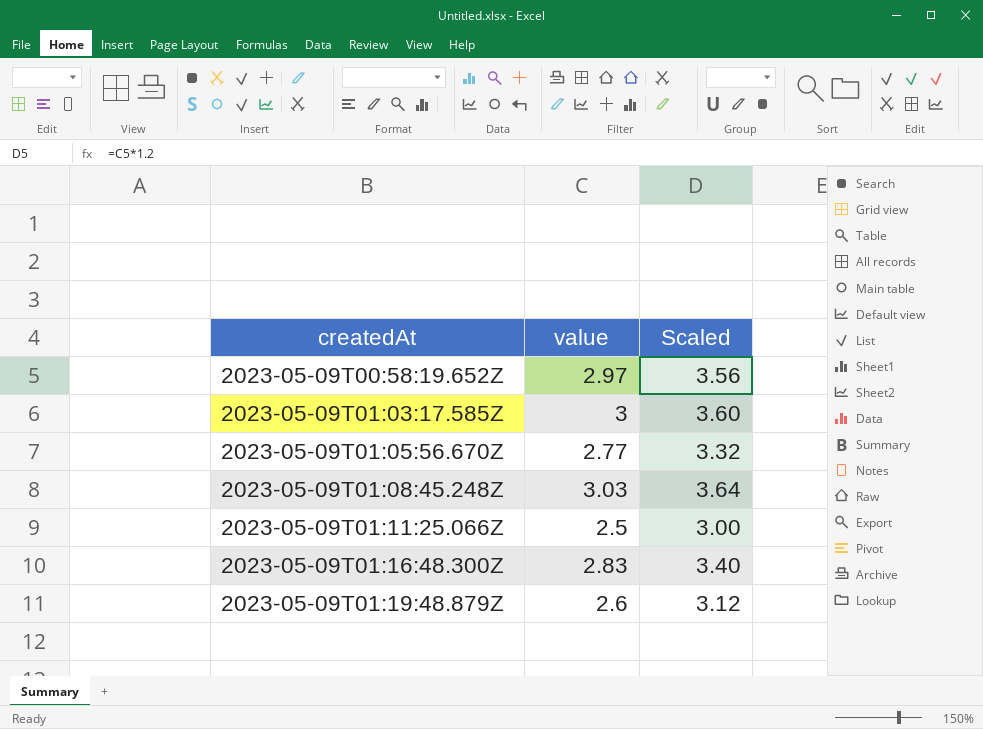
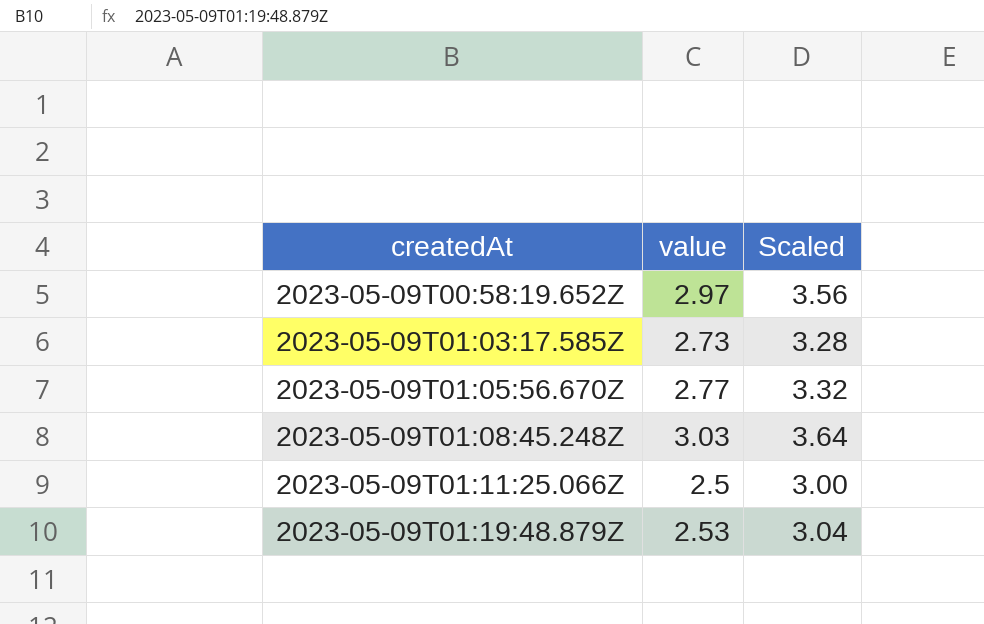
row 2023-05-09T01:16:48.300Z: 2.83 | 3.40 -> none
2023-05-09T01:03:17.585Z | value: 3 -> 2.73
2023-05-09T01:03:17.585Z | Scaled: 3.60 -> 3.28
2023-05-09T01:19:48.879Z | value: 2.6 -> 2.53
2023-05-09T01:19:48.879Z | Scaled: 3.12 -> 3.04

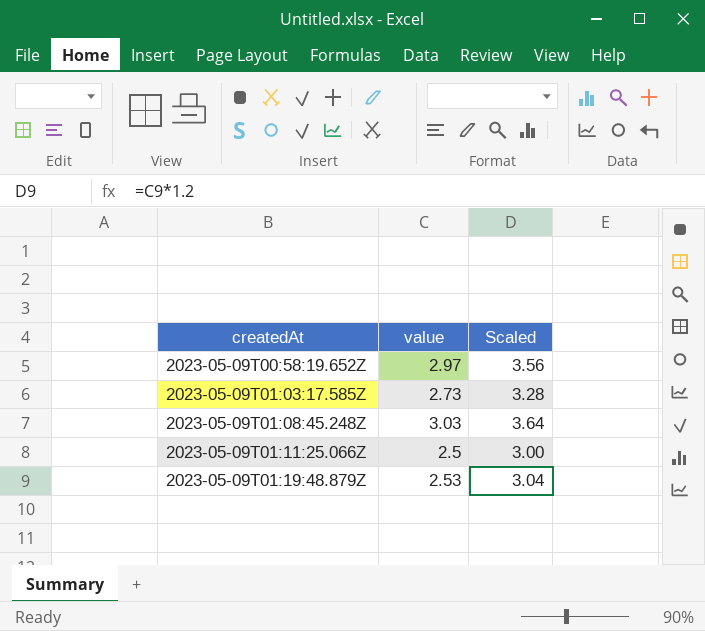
row 2023-05-09T01:05:56.670Z: 2.77 | 3.32 -> none

